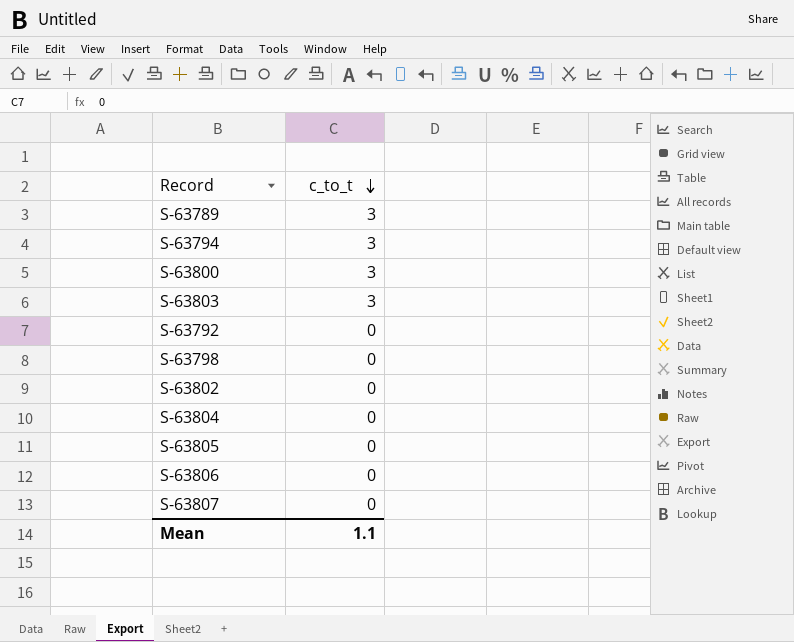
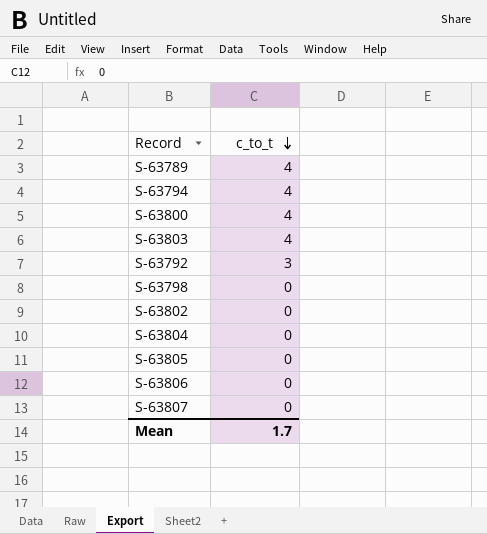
S-63789 | c_to_t: 3 -> 4
S-63794 | c_to_t: 3 -> 4
S-63800 | c_to_t: 3 -> 4
S-63803 | c_to_t: 3 -> 4
S-63792 | c_to_t: 0 -> 3
Mean | c_to_t: 1.1 -> 1.7

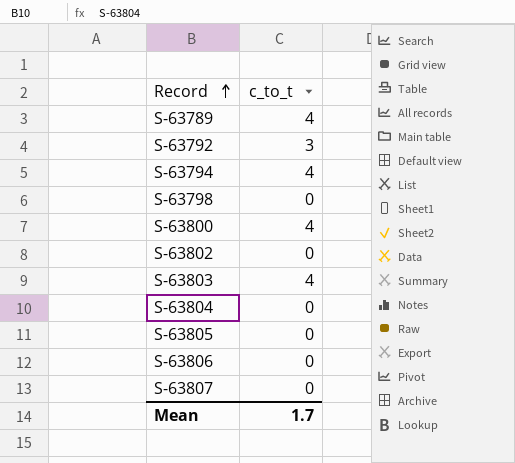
row order: c_to_t descending -> Record ascending

